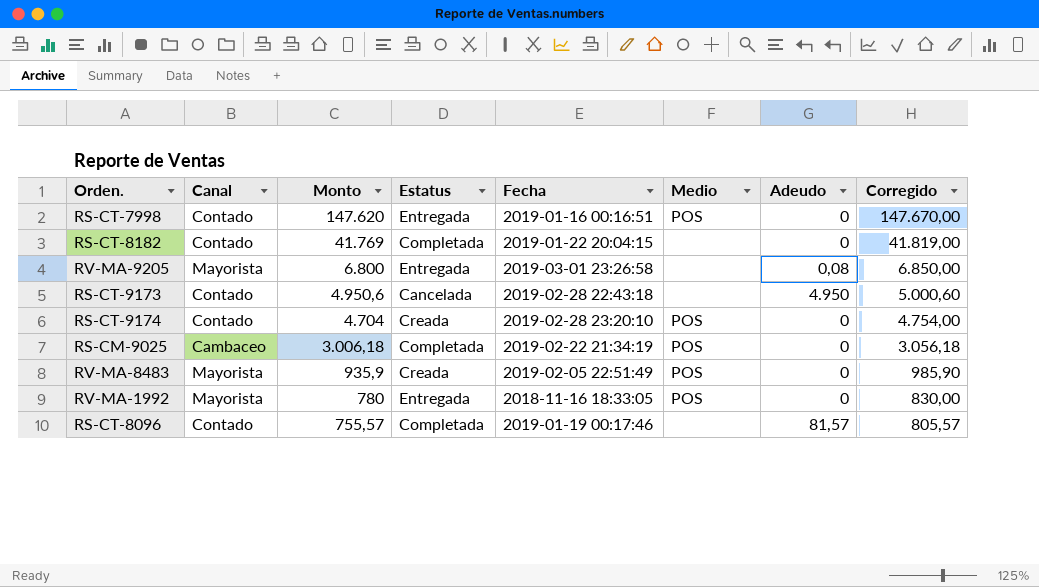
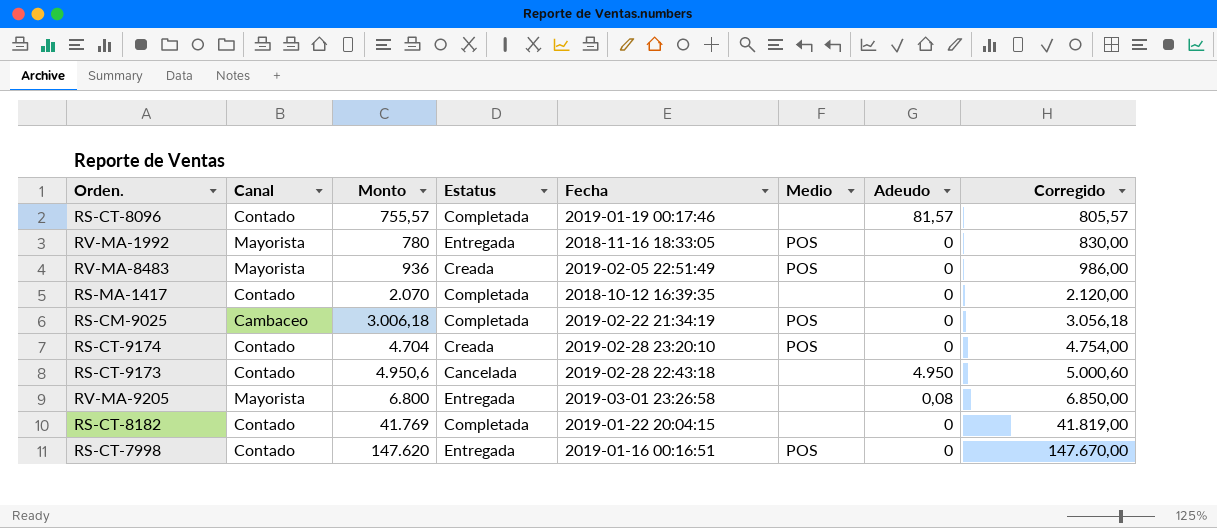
row order: Monto descending -> Monto ascending
RV-MA-8483 | Monto: 935,9 -> 936
RV-MA-8483 | Corregido: 985,90 -> 986,00
row RS-MA-1417: none -> Contado | 2.070 | Completada | 2018-10-12 16:39:35 | none | 0 | 2.120,00

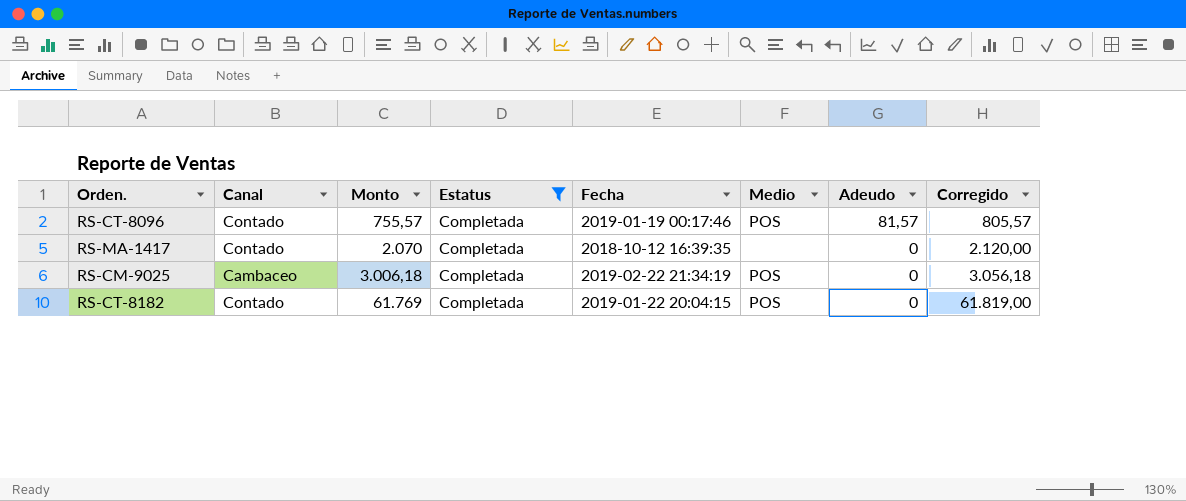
filter: none -> Estatus = Completada
RS-CT-8096 | Medio: none -> POS
RS-CT-8182 | Monto: 41.769 -> 61.769
RS-CT-8182 | Medio: none -> POS
RS-CT-8182 | Corregido: 41.819,00 -> 61.819,00

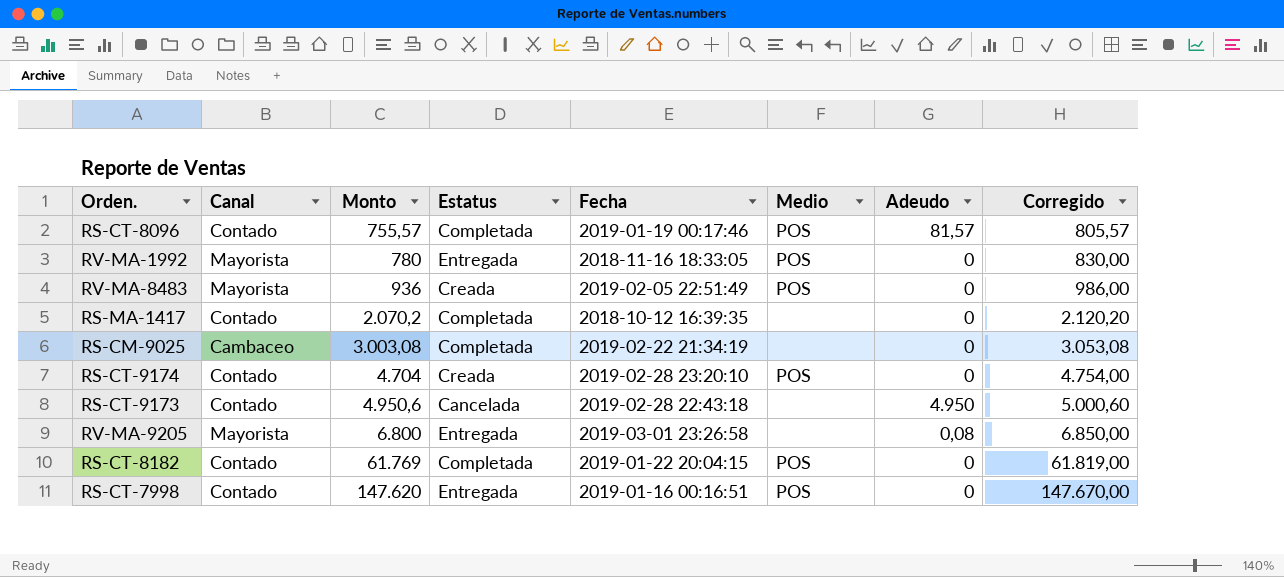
filter: Estatus = Completada -> none
RS-MA-1417 | Monto: 2.070 -> 2.070,2
RS-MA-1417 | Corregido: 2.120,00 -> 2.120,20
RS-CM-9025 | Monto: 3.006,18 -> 3.003,08
RS-CM-9025 | Medio: POS -> none
RS-CM-9025 | Corregido: 3.056,18 -> 3.053,08

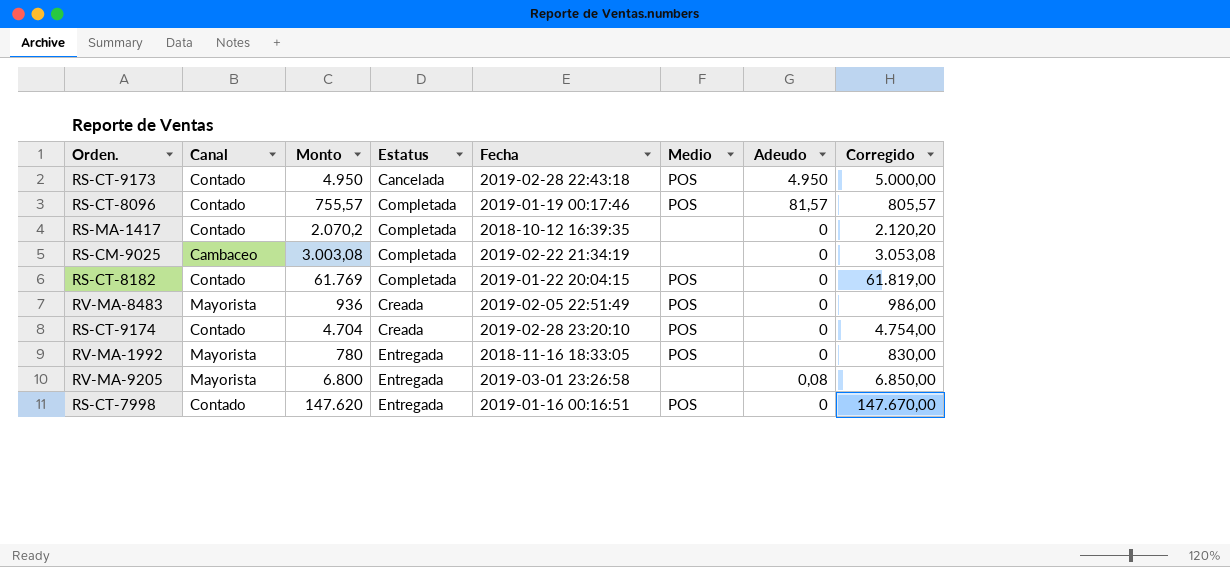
row order: Monto ascending -> Estatus ascending
RS-CT-9173 | Monto: 4.950,6 -> 4.950
RS-CT-9173 | Medio: none -> POS
RS-CT-9173 | Corregido: 5.000,60 -> 5.000,00

